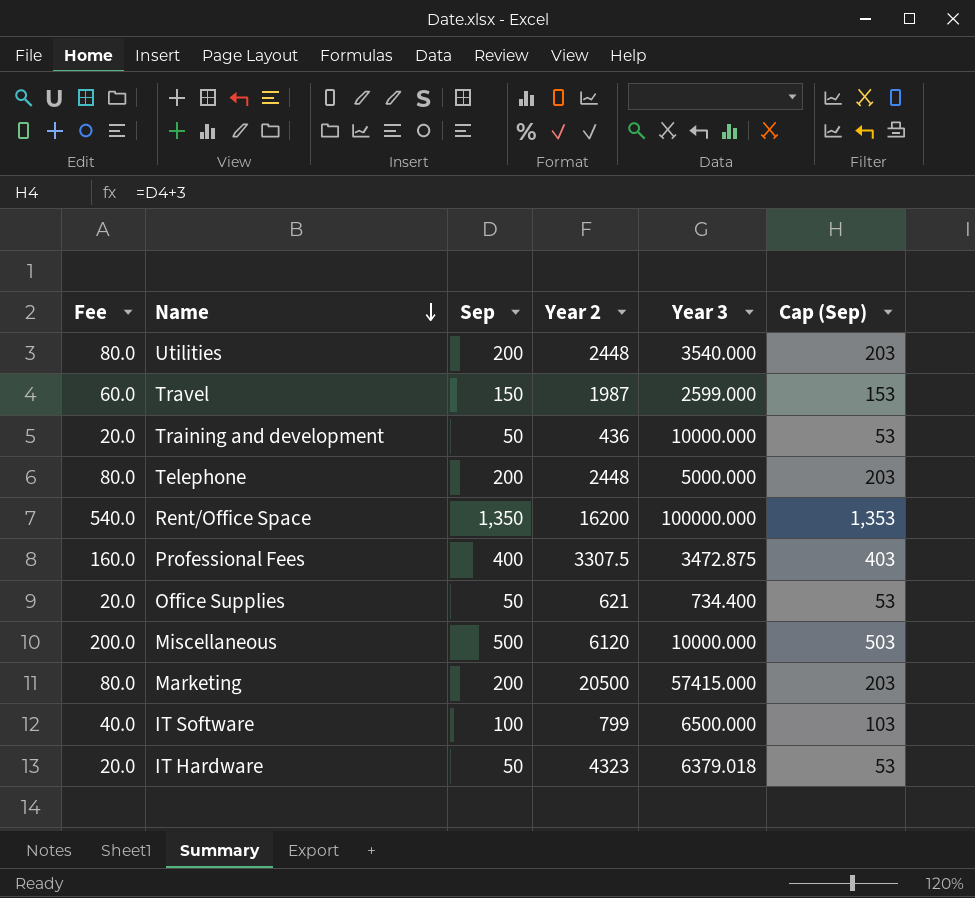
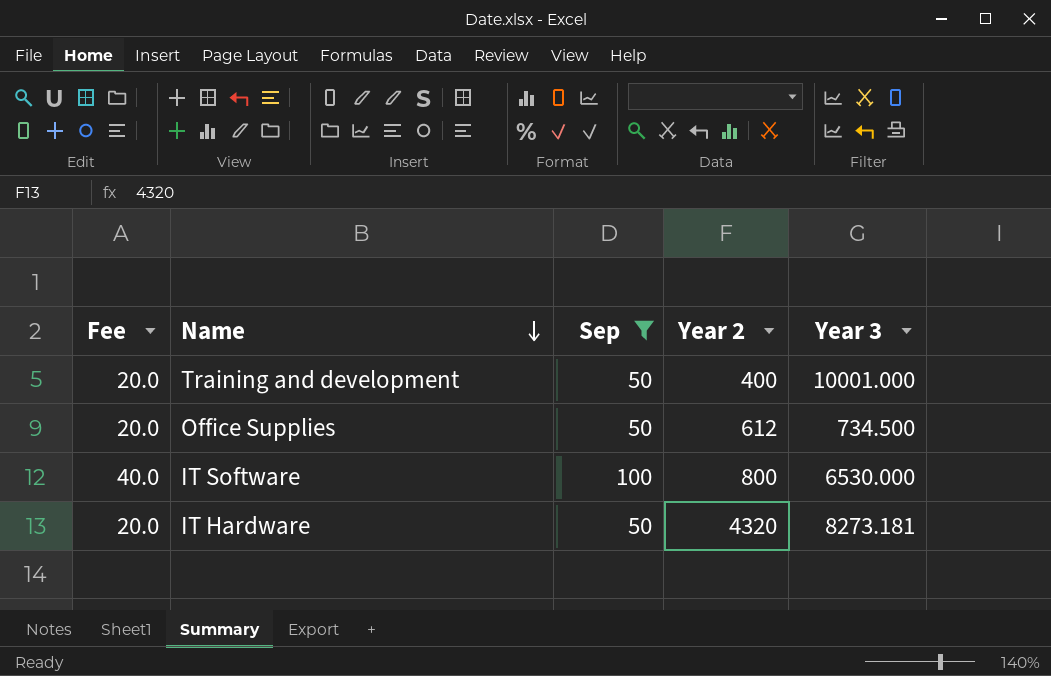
filter: none -> Sep <= 100
column Cap (Sep) | formula: [Sep] + 3 -> none
Training and development | Year 2: 436 -> 400
Training and development | Year 3: 10000.000 -> 10001.000
Office Supplies | Year 2: 621 -> 612
Office Supplies | Year 3: 734.400 -> 734.500
IT Software | Year 2: 799 -> 800
IT Software | Year 3: 6500.000 -> 6530.000
IT Hardware | Year 2: 4323 -> 4320
IT Hardware | Year 3: 6379.018 -> 8273.181

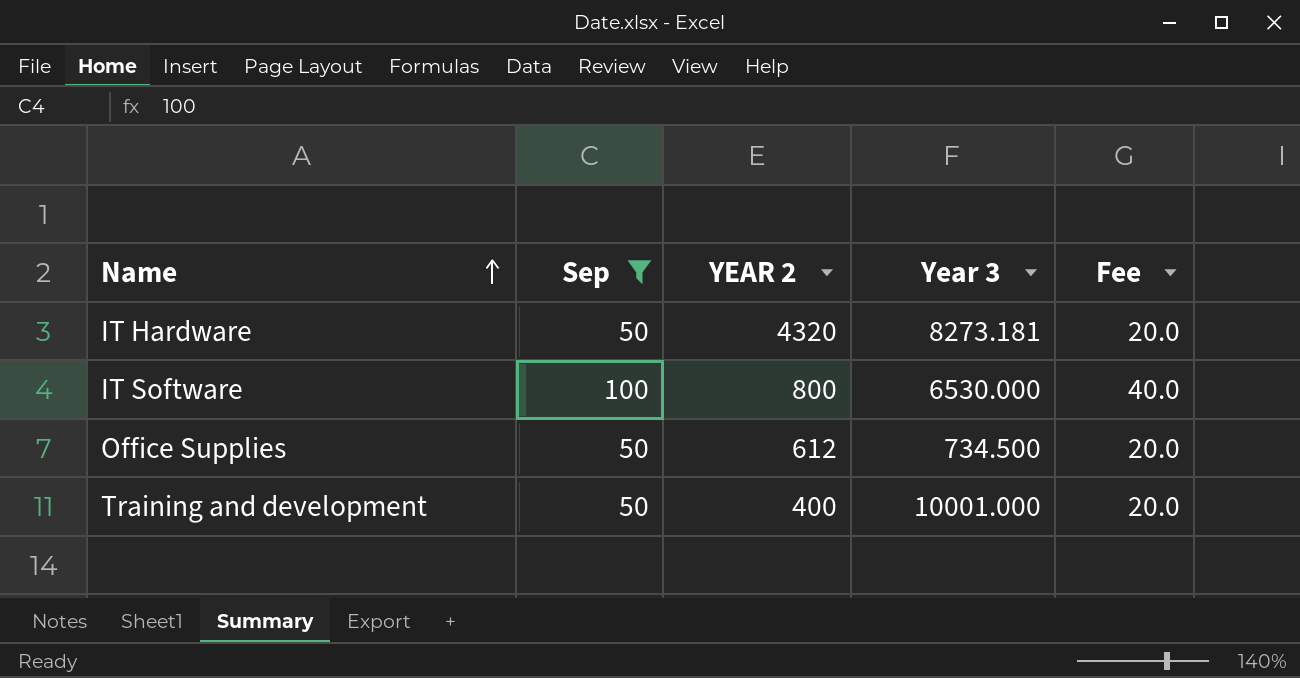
row order: Name descending -> Name ascending
column name: Year 2 -> YEAR 2
column Fee | position: 1 -> 5

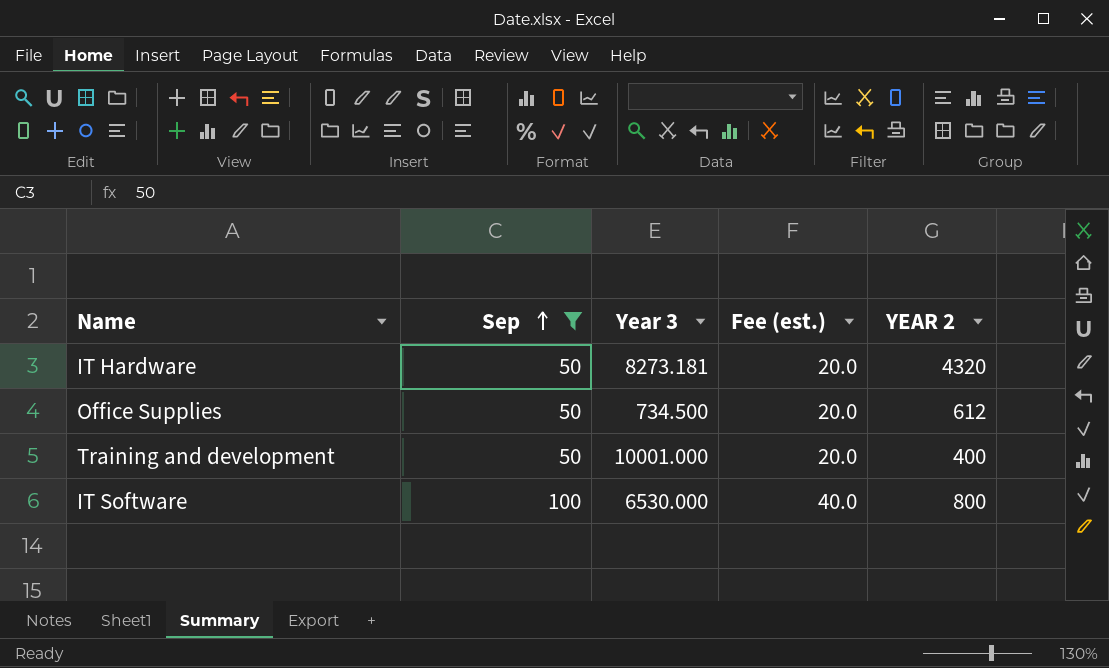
row order: Name ascending -> Sep ascending
column name: Fee -> Fee (est.)
column YEAR 2 | position: 3 -> 5

